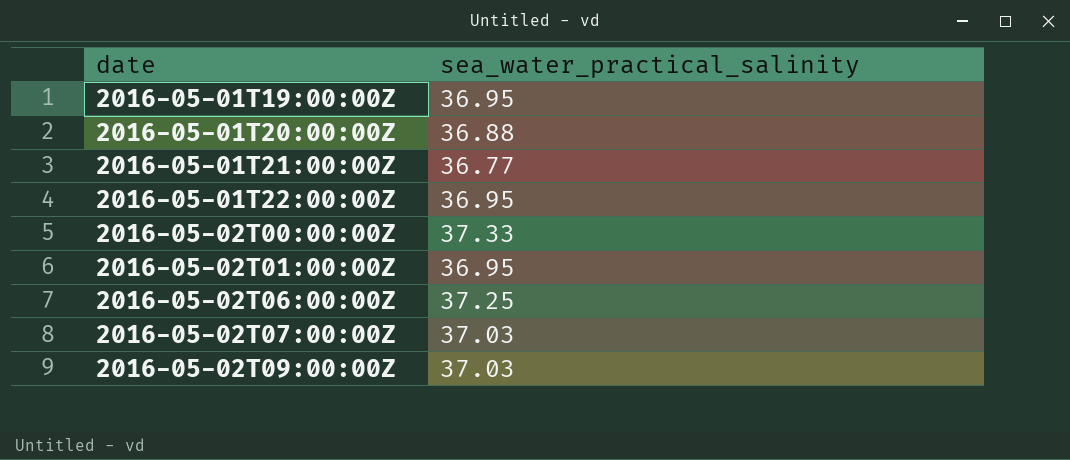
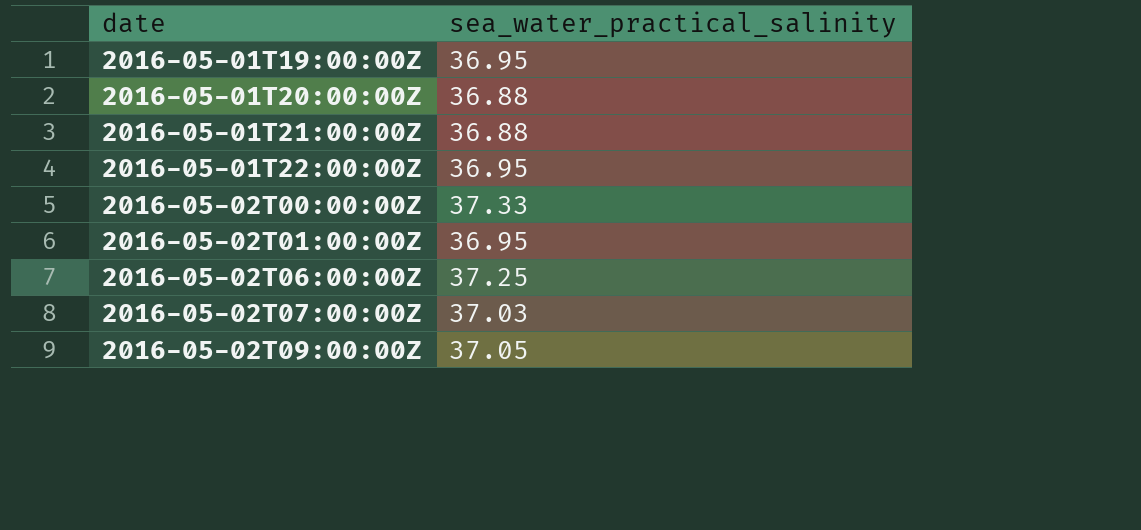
2016-05-01T21:00:00Z | sea_water_practical_salinity: 36.77 -> 36.88
2016-05-02T09:00:00Z | sea_water_practical_salinity: 37.03 -> 37.05

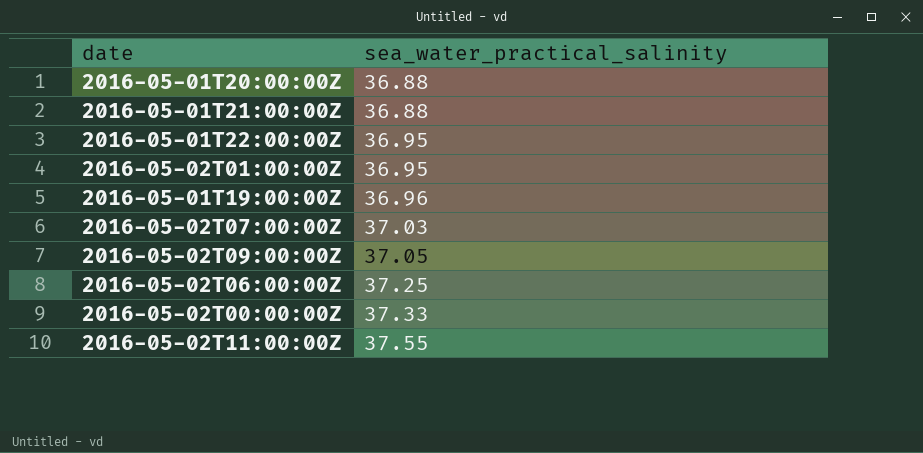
row order: date ascending -> sea_water_practical_salinity ascending
2016-05-01T19:00:00Z | sea_water_practical_salinity: 36.95 -> 36.96
row 2016-05-02T11:00:00Z: none -> 37.55

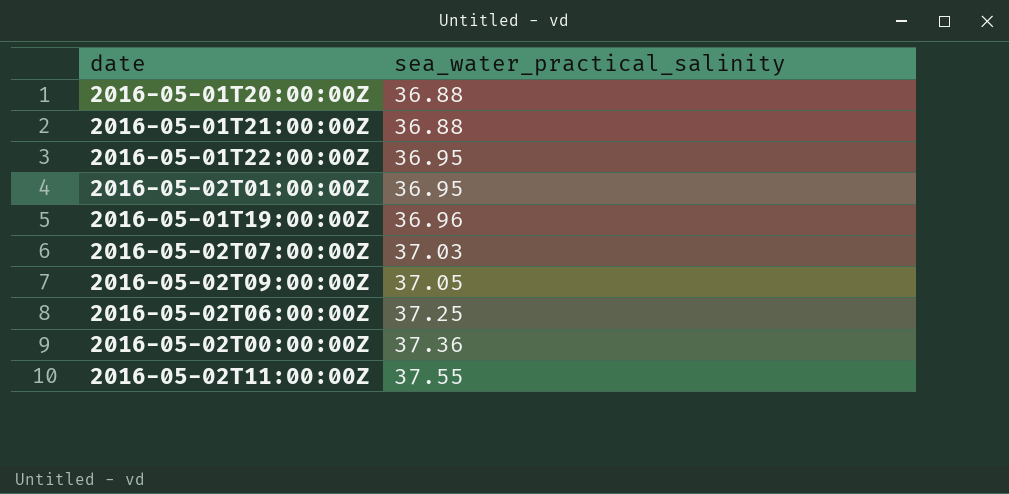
2016-05-02T00:00:00Z | sea_water_practical_salinity: 37.33 -> 37.36

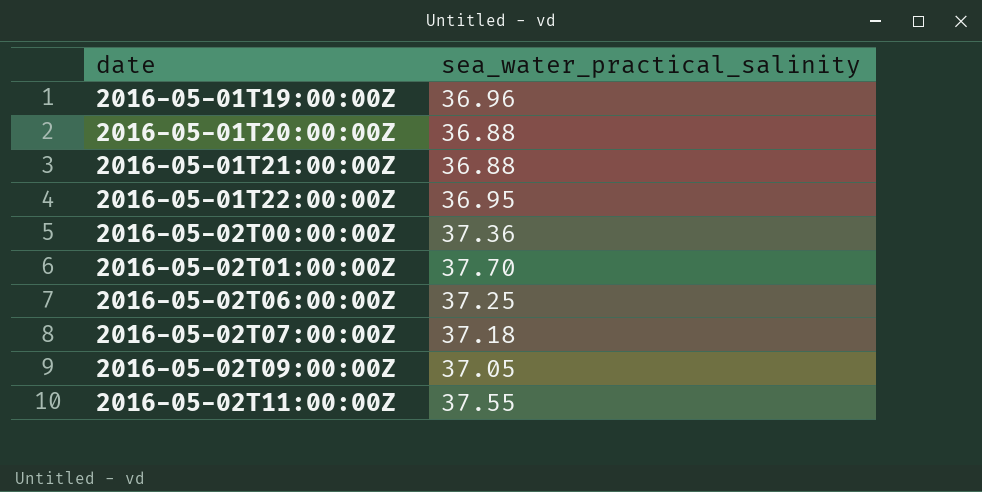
row order: sea_water_practical_salinity ascending -> date ascending
2016-05-02T01:00:00Z | sea_water_practical_salinity: 36.95 -> 37.70
2016-05-02T07:00:00Z | sea_water_practical_salinity: 37.03 -> 37.18

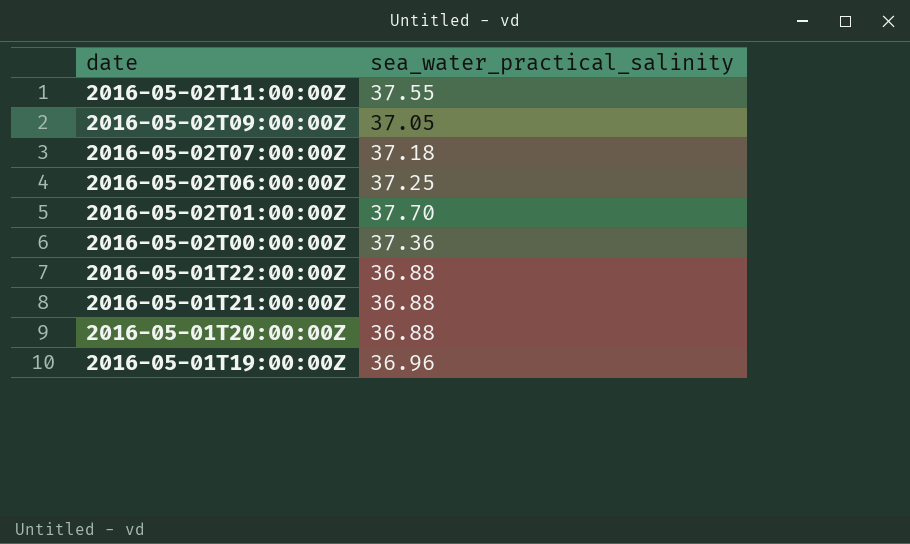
row order: date ascending -> date descending
2016-05-01T22:00:00Z | sea_water_practical_salinity: 36.95 -> 36.88

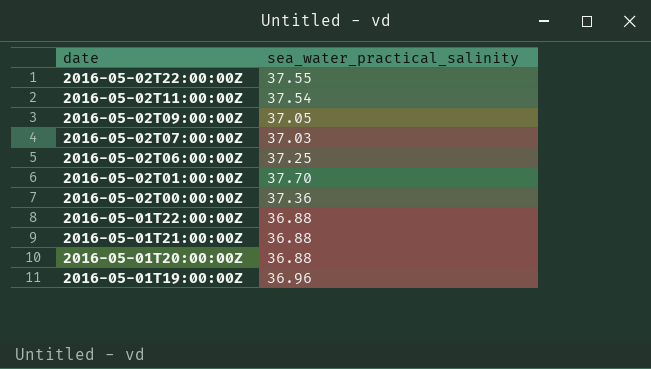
row 2016-05-02T22:00:00Z: none -> 37.55
2016-05-02T11:00:00Z | sea_water_practical_salinity: 37.55 -> 37.54
2016-05-02T07:00:00Z | sea_water_practical_salinity: 37.18 -> 37.03

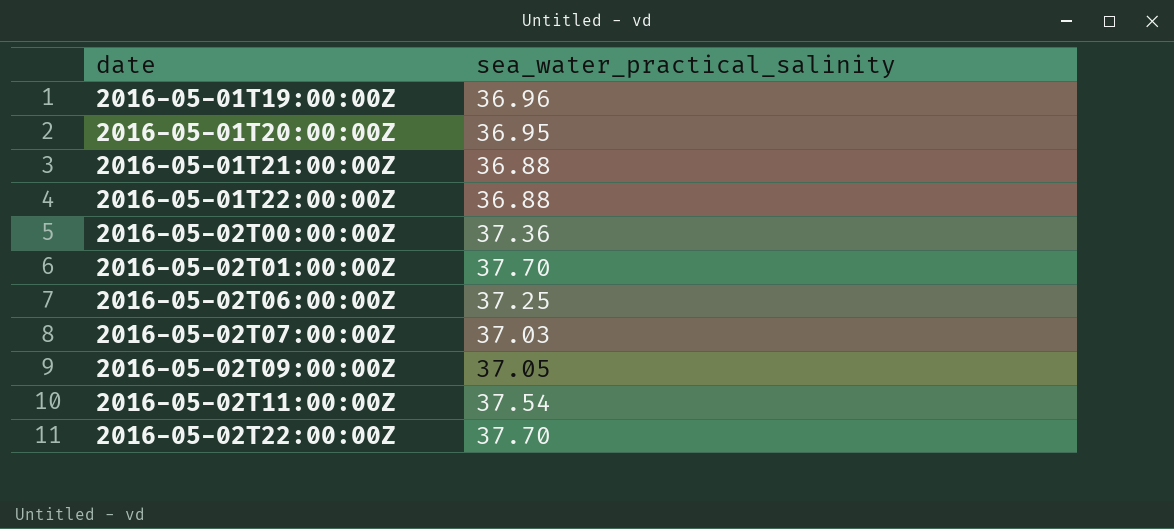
row order: date descending -> date ascending
2016-05-01T20:00:00Z | sea_water_practical_salinity: 36.88 -> 36.95
2016-05-02T22:00:00Z | sea_water_practical_salinity: 37.55 -> 37.70

